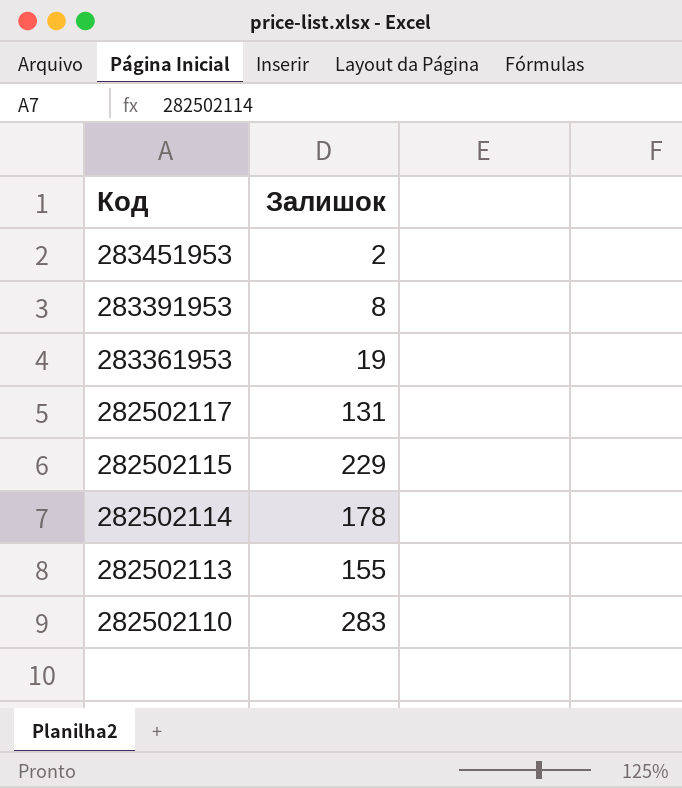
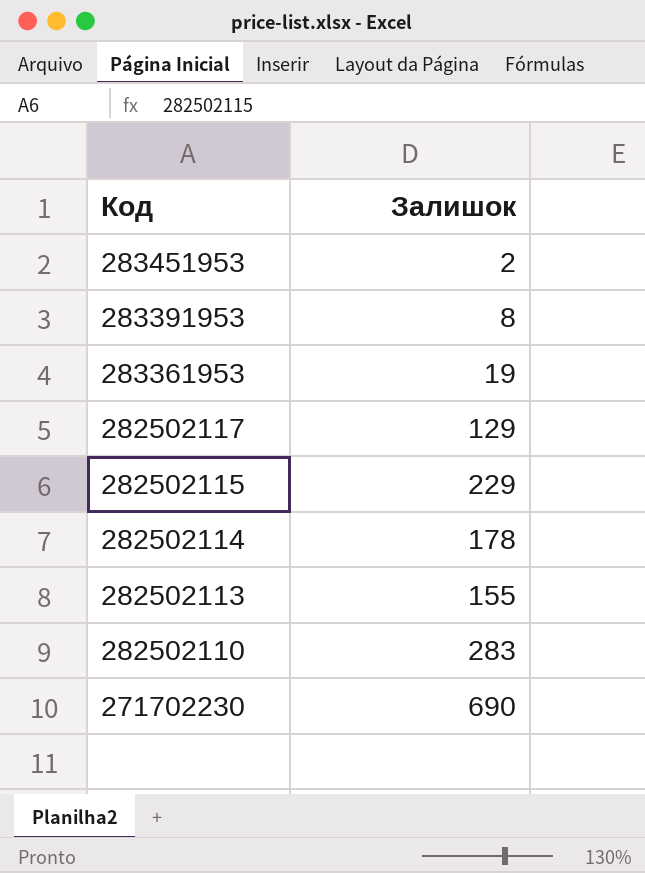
282502117 | Залишок: 131 -> 129
row 271702230: none -> 690

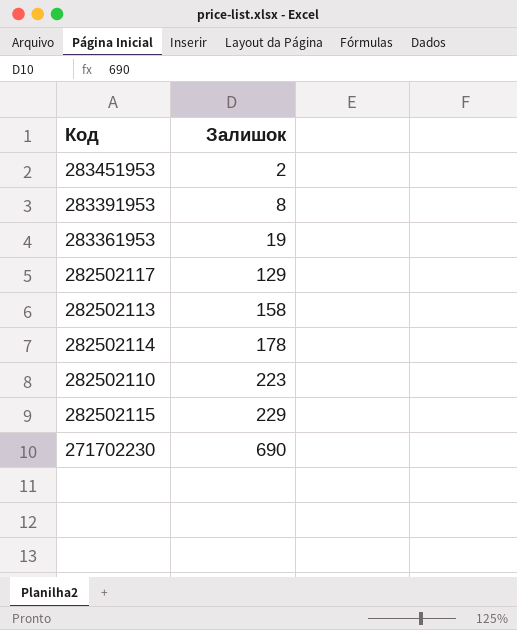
row order: Код descending -> Залишок ascending
282502113 | Залишок: 155 -> 158
282502110 | Залишок: 283 -> 223

